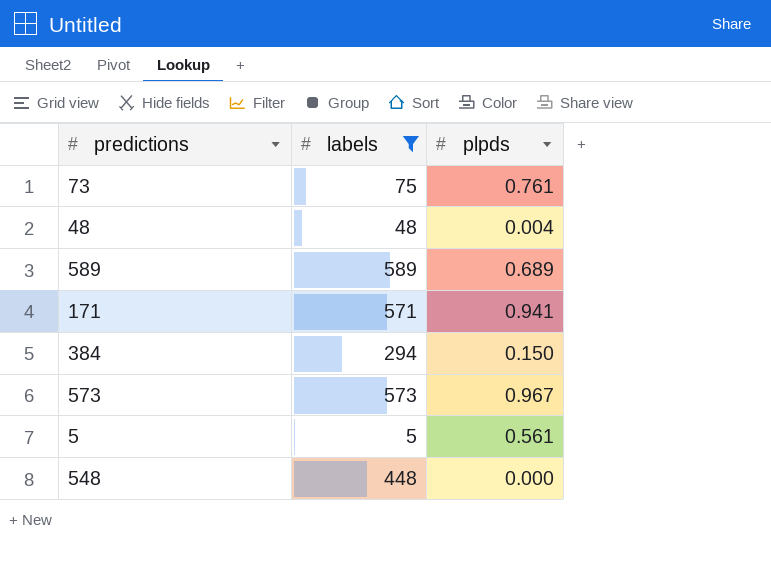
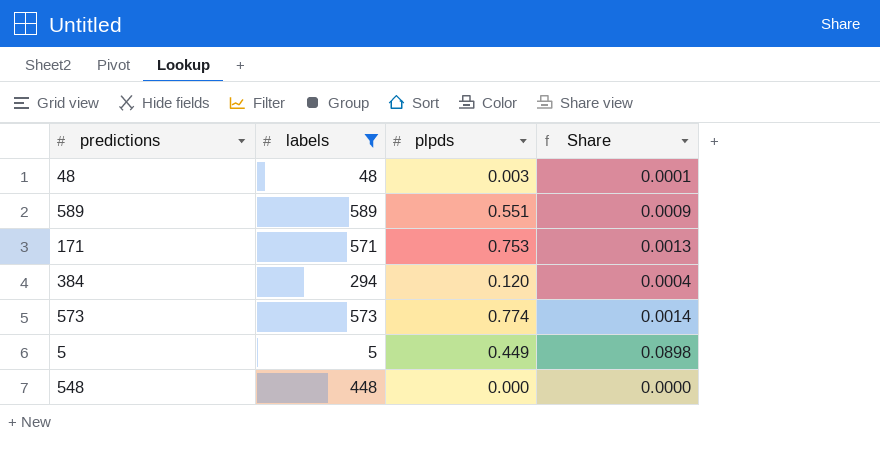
column Share | formula: none -> [plpds] / [labels]
row 73: 75 | 0.761 -> none
48 | plpds: 0.004 -> 0.003
589 | plpds: 0.689 -> 0.551
171 | plpds: 0.941 -> 0.753
384 | plpds: 0.150 -> 0.120
573 | plpds: 0.967 -> 0.774
5 | plpds: 0.561 -> 0.449

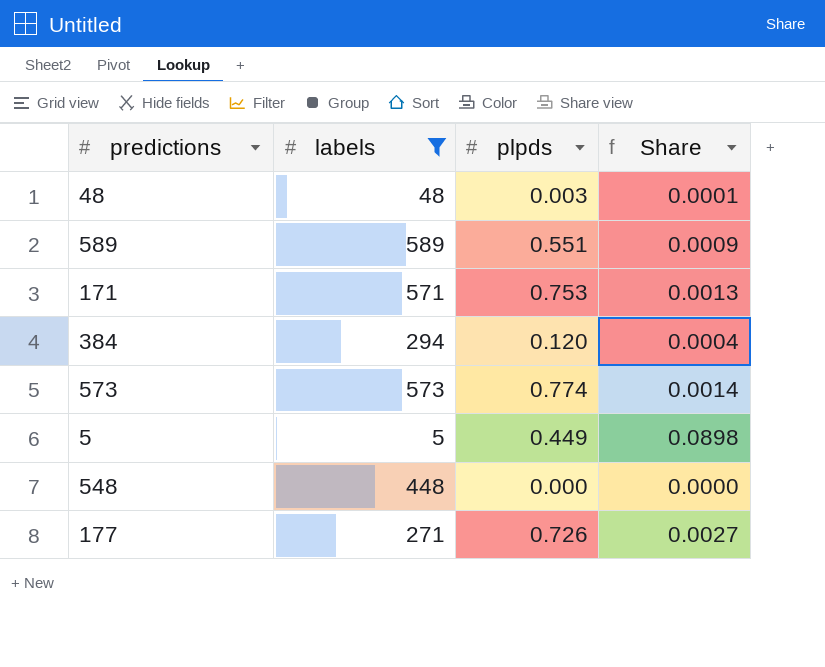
row 177: none -> 271 | 0.726 | 0.0027

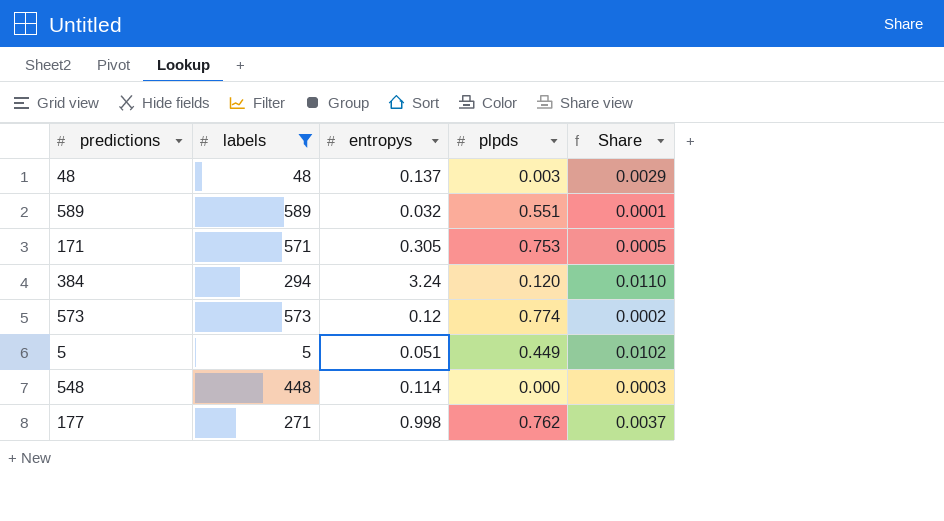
column entropys | position: none -> 3
column Share | formula: [plpds] / [labels] -> [entropys] / [labels]
177 | plpds: 0.726 -> 0.762

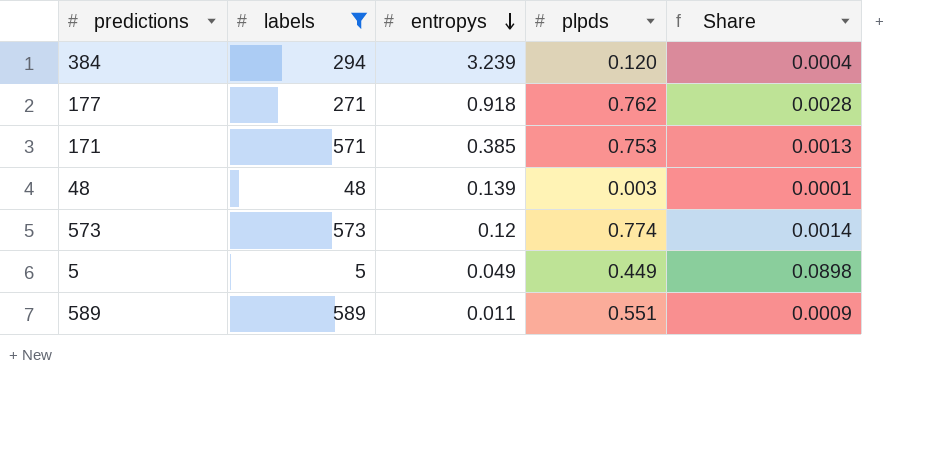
row order: none -> entropys descending
column Share | formula: [entropys] / [labels] -> [plpds] / [labels]
row 548: 448 | 0.114 | 0.000 | 0.0003 -> none
384 | entropys: 3.24 -> 3.239
177 | entropys: 0.998 -> 0.918
171 | entropys: 0.305 -> 0.385
48 | entropys: 0.137 -> 0.139
5 | entropys: 0.051 -> 0.049
589 | entropys: 0.032 -> 0.011

